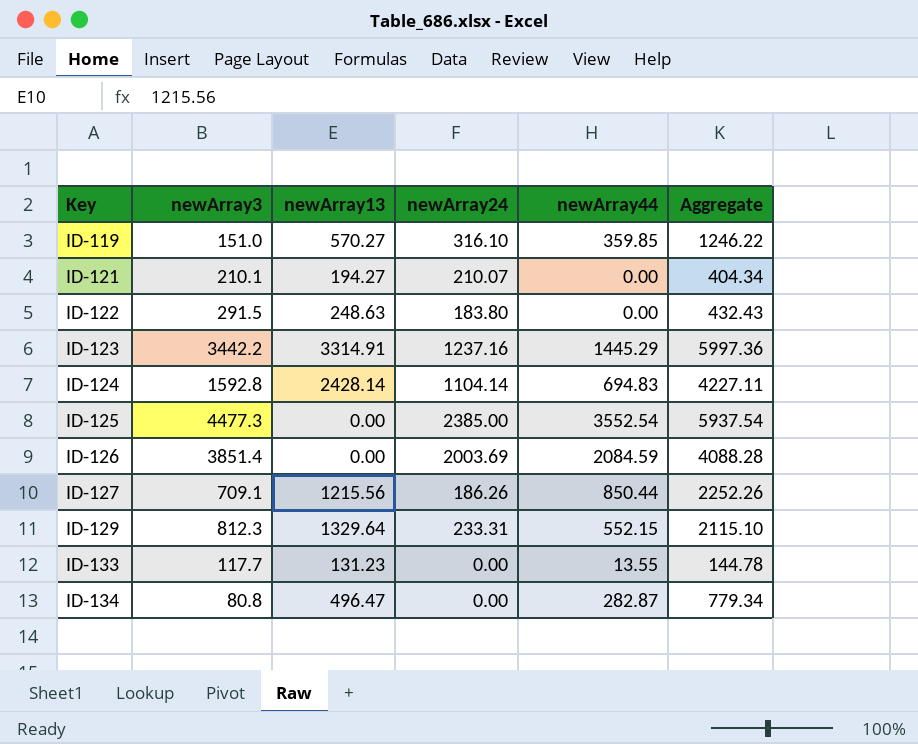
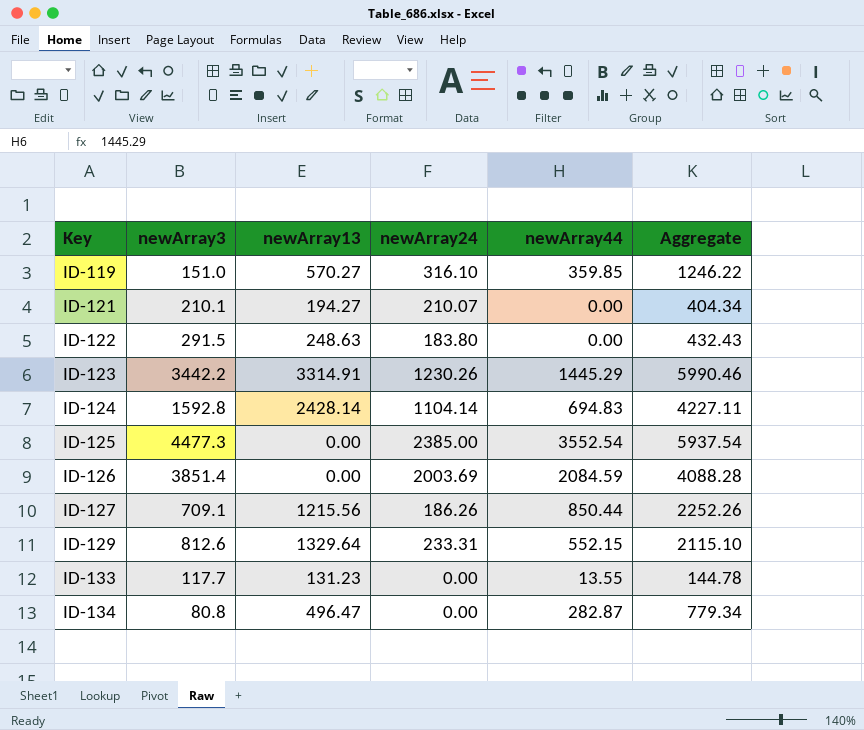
ID-123 | newArray24: 1237.16 -> 1230.26
ID-123 | Aggregate: 5997.36 -> 5990.46
ID-129 | newArray3: 812.3 -> 812.6

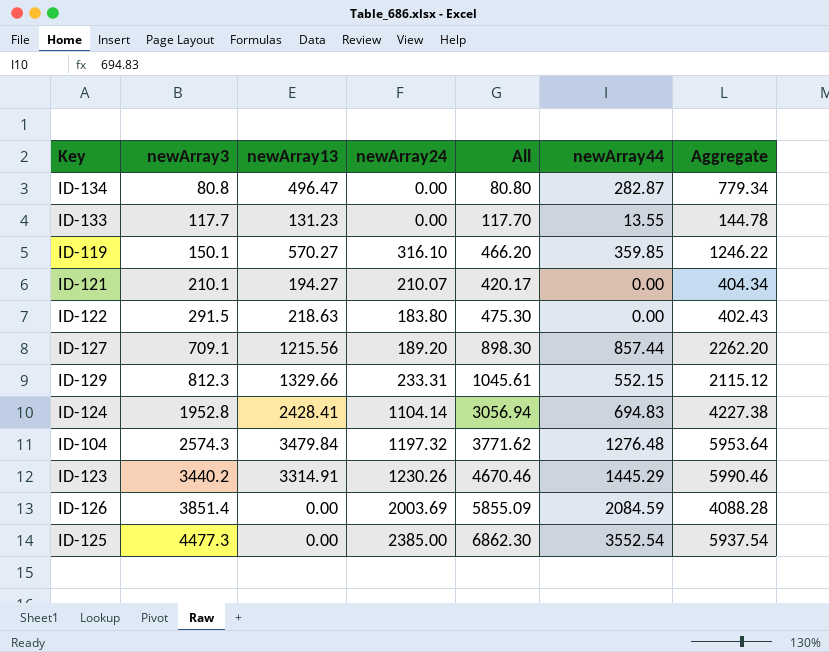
row order: Key ascending -> newArray3 ascending
column All | formula: none -> [newArray3] + [newArray24]
ID-119 | newArray3: 151.0 -> 150.1
ID-122 | newArray13: 248.63 -> 218.63
ID-122 | Aggregate: 432.43 -> 402.43
ID-127 | newArray24: 186.26 -> 189.20
ID-127 | newArray44: 850.44 -> 857.44
ID-127 | Aggregate: 2252.26 -> 2262.20
ID-129 | newArray3: 812.6 -> 812.3
ID-129 | newArray13: 1329.64 -> 1329.66
ID-129 | Aggregate: 2115.10 -> 2115.12
ID-124 | newArray3: 1592.8 -> 1952.8
ID-124 | newArray13: 2428.14 -> 2428.41
ID-124 | Aggregate: 4227.11 -> 4227.38
row ID-104: none -> 2574.3 | 3479.84 | 1197.32 | 3771.62 | 1276.48 | 5953.64
ID-123 | newArray3: 3442.2 -> 3440.2

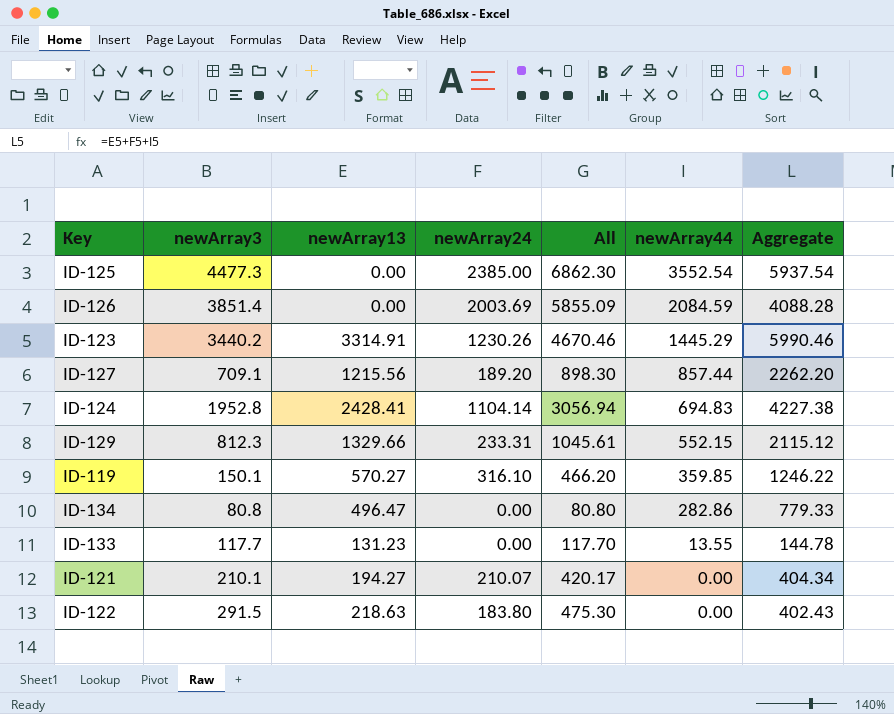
row order: newArray3 ascending -> newArray44 descending
row ID-104: 2574.3 | 3479.84 | 1197.32 | 3771.62 | 1276.48 | 5953.64 -> none
ID-134 | newArray44: 282.87 -> 282.86
ID-134 | Aggregate: 779.34 -> 779.33

